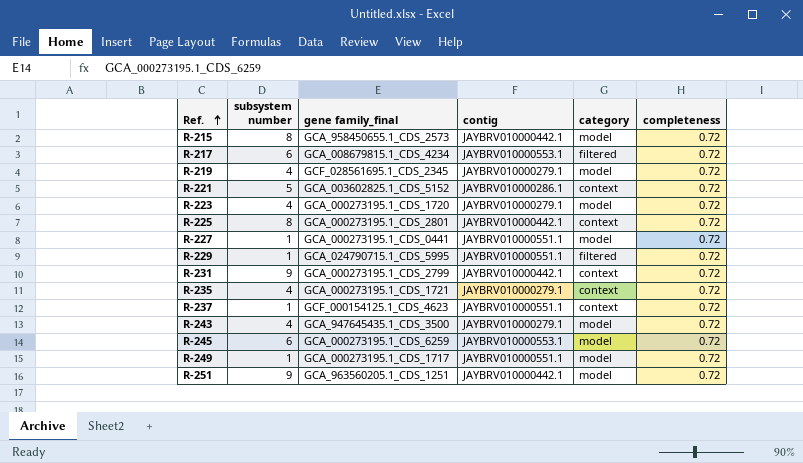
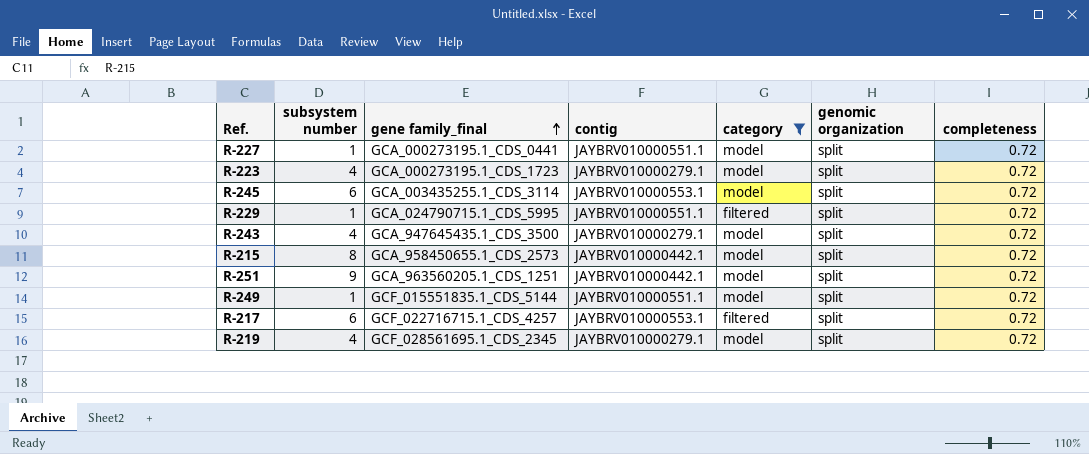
filter: none -> category != context
row order: Ref. ascending -> gene family_final ascending
column genomic organization | position: none -> 6
R-223 | gene family_final: GCA_000273195.1_CDS_1720 -> GCA_000273195.1_CDS_1723
R-245 | gene family_final: GCA_000273195.1_CDS_6259 -> GCA_003435255.1_CDS_3114
R-249 | gene family_final: GCA_000273195.1_CDS_1717 -> GCF_015551835.1_CDS_5144
R-217 | gene family_final: GCA_008679815.1_CDS_4234 -> GCF_022716715.1_CDS_4257

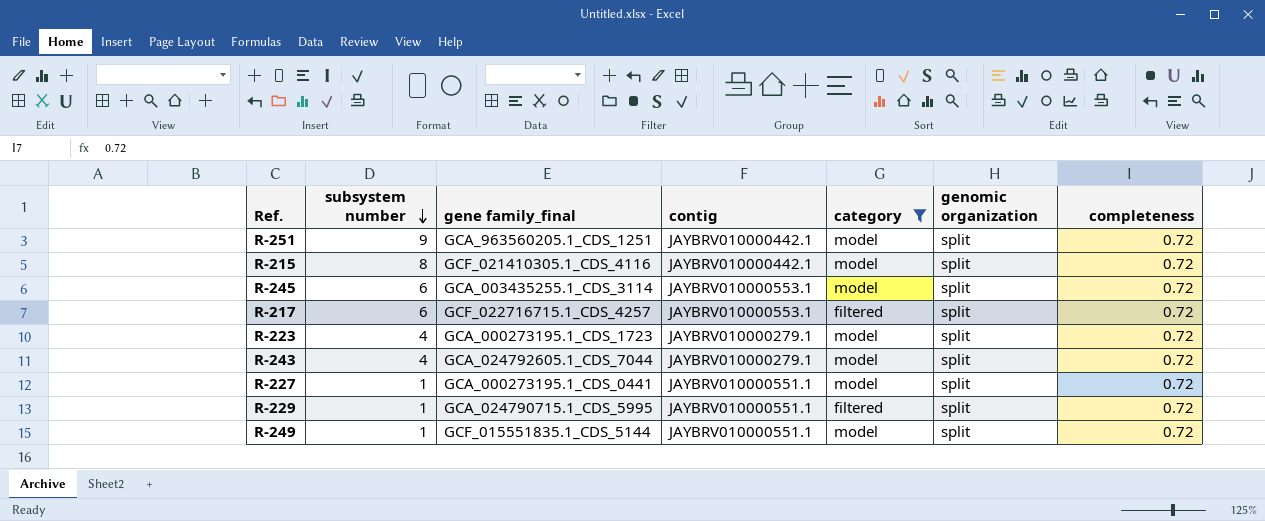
row order: gene family_final ascending -> subsystem number descending
row R-219: 4 | GCF_028561695.1_CDS_2345 | JAYBRV010000279.1 | model | split | 0.72 -> none
R-215 | gene family_final: GCA_958450655.1_CDS_2573 -> GCF_021410305.1_CDS_4116
R-243 | gene family_final: GCA_947645435.1_CDS_3500 -> GCA_024792605.1_CDS_7044

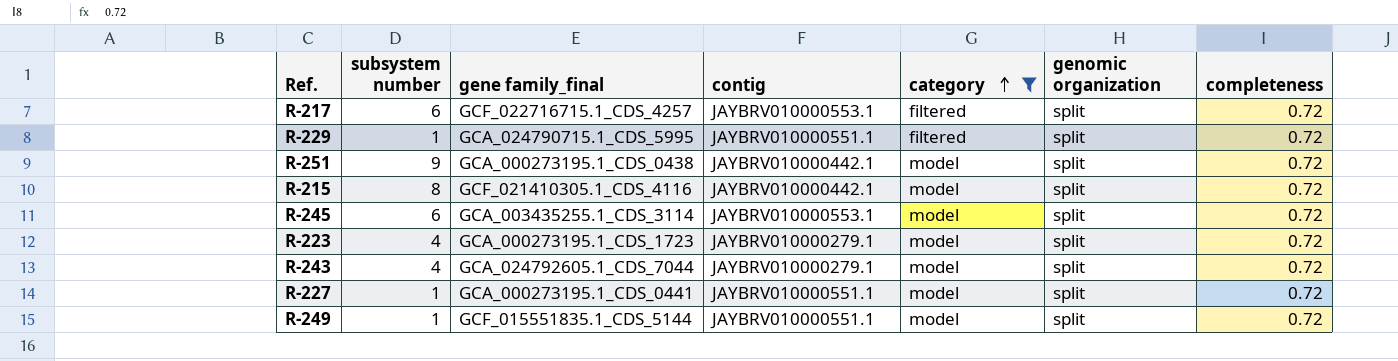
row order: subsystem number descending -> category ascending
R-251 | gene family_final: GCA_963560205.1_CDS_1251 -> GCA_000273195.1_CDS_0438

